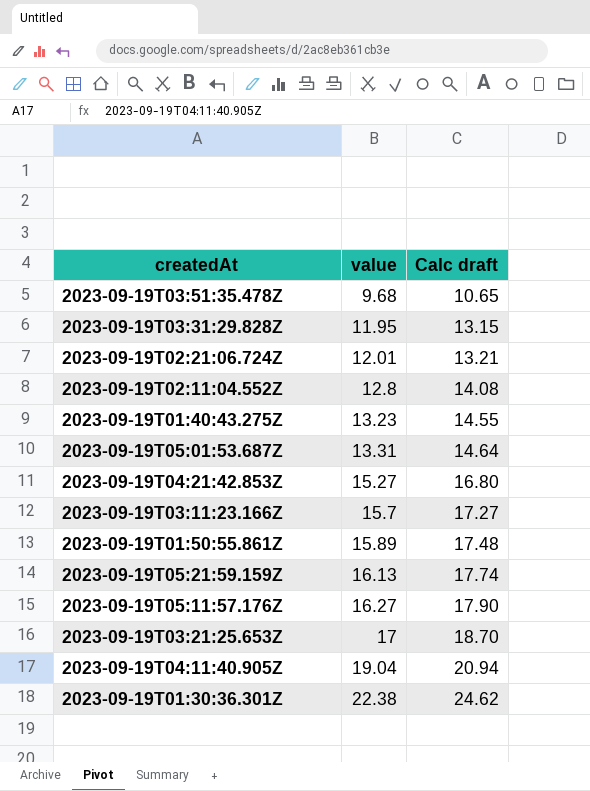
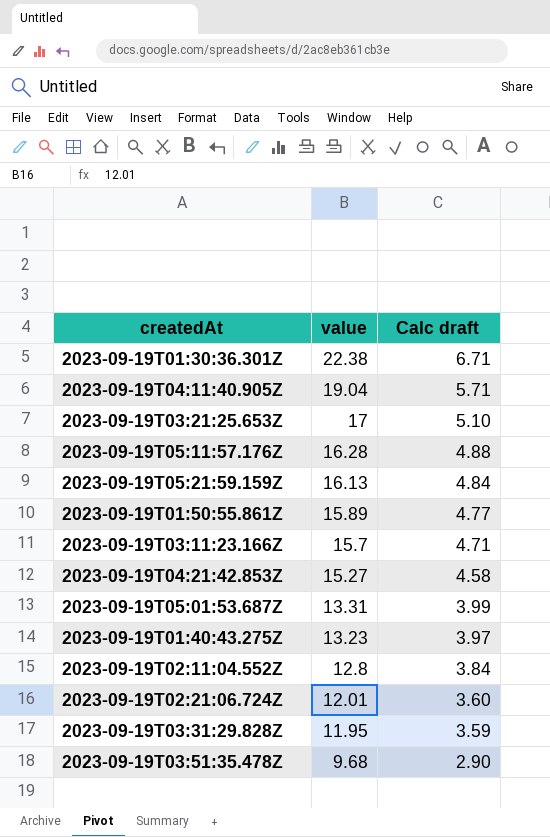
row order: value ascending -> value descending
column Calc draft | formula: [value] * 1.1 -> [value] * 0.3
2023-09-19T05:11:57.176Z | value: 16.27 -> 16.28

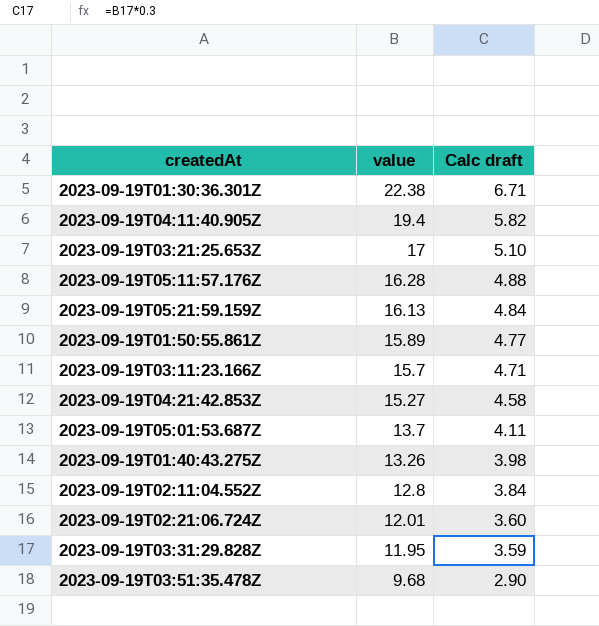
2023-09-19T04:11:40.905Z | value: 19.04 -> 19.4
2023-09-19T04:11:40.905Z | Calc draft: 5.71 -> 5.82
2023-09-19T05:01:53.687Z | value: 13.31 -> 13.7
2023-09-19T05:01:53.687Z | Calc draft: 3.99 -> 4.11
2023-09-19T01:40:43.275Z | value: 13.23 -> 13.26
2023-09-19T01:40:43.275Z | Calc draft: 3.97 -> 3.98

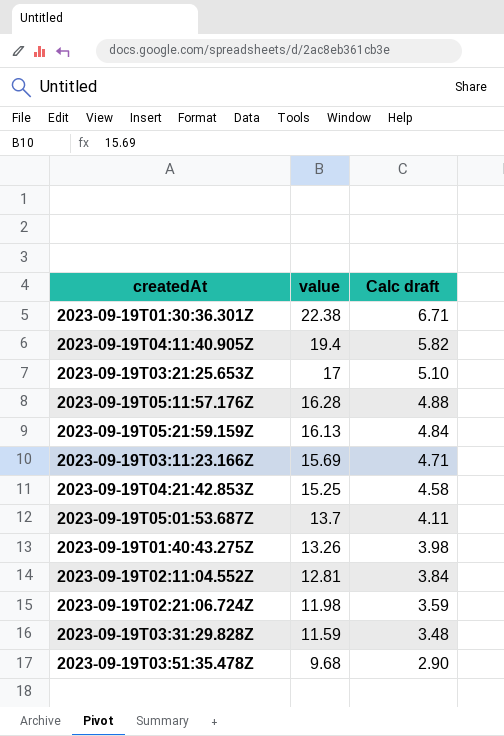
row 2023-09-19T01:50:55.861Z: 15.89 | 4.77 -> none
2023-09-19T03:11:23.166Z | value: 15.7 -> 15.69
2023-09-19T04:21:42.853Z | value: 15.27 -> 15.25
2023-09-19T02:11:04.552Z | value: 12.8 -> 12.81
2023-09-19T02:21:06.724Z | value: 12.01 -> 11.98
2023-09-19T02:21:06.724Z | Calc draft: 3.60 -> 3.59
2023-09-19T03:31:29.828Z | value: 11.95 -> 11.59
2023-09-19T03:31:29.828Z | Calc draft: 3.59 -> 3.48

